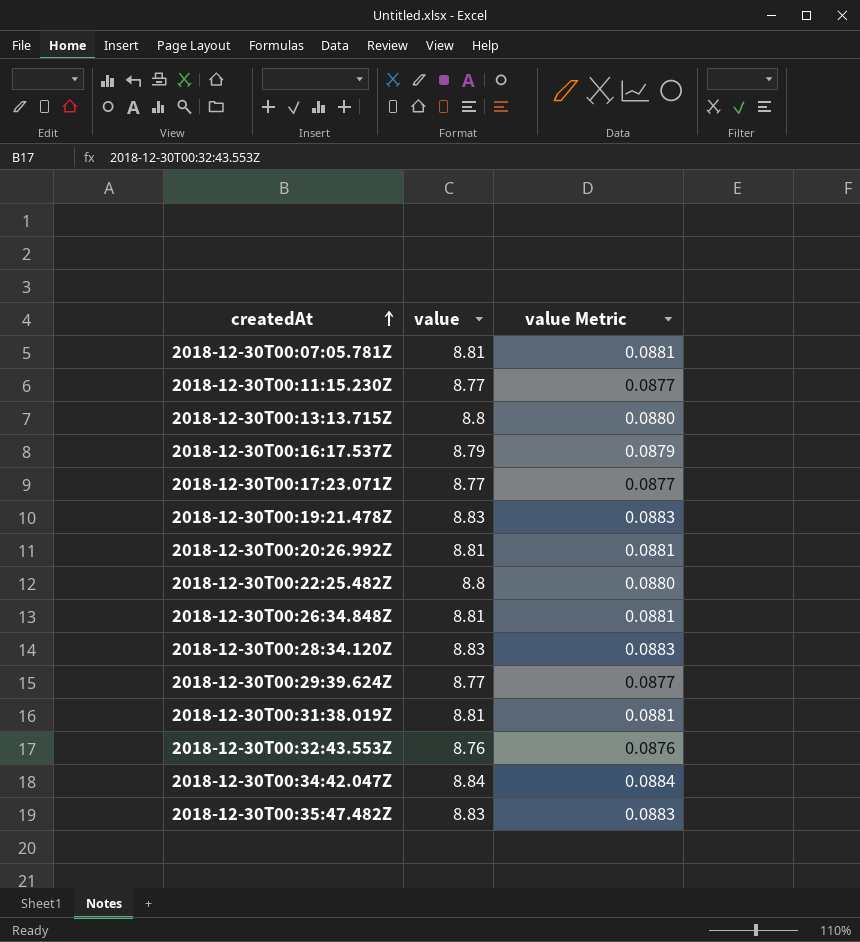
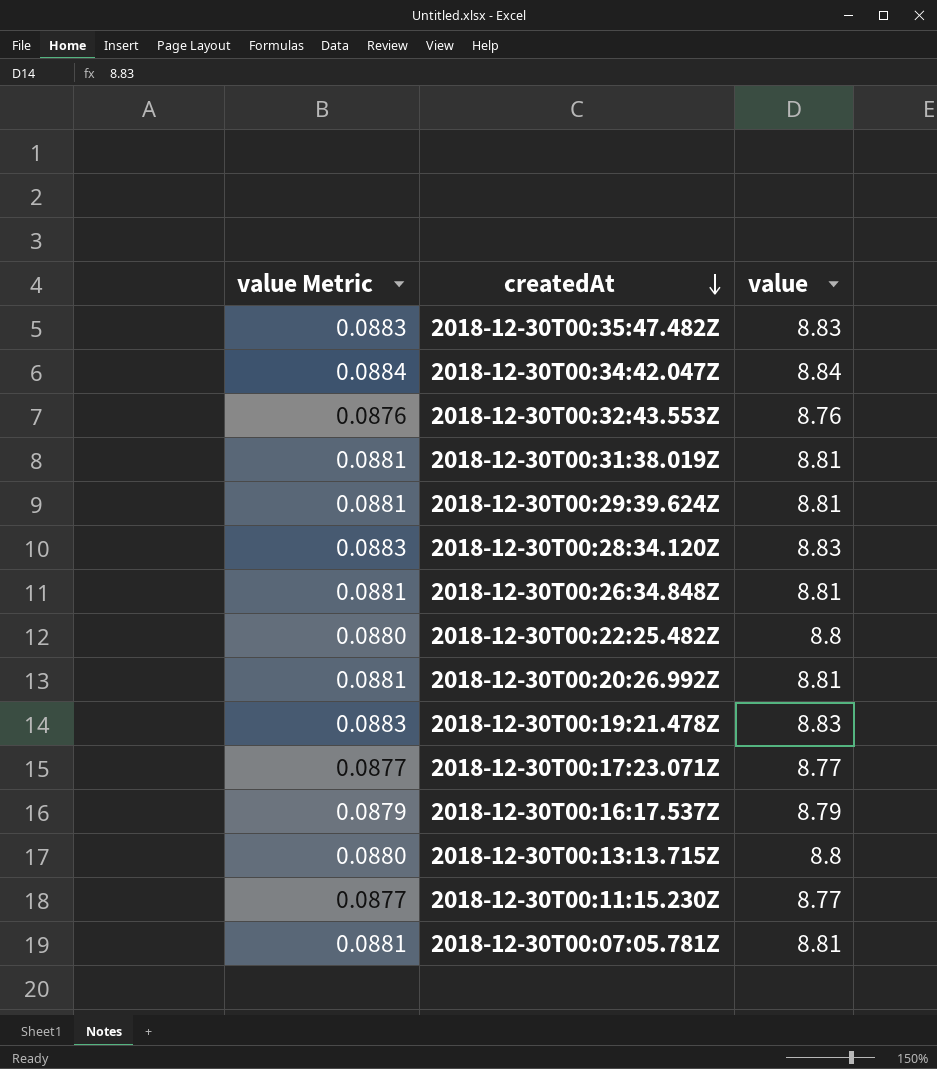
row order: createdAt ascending -> createdAt descending
column value Metric | position: 3 -> 1
2018-12-30T00:29:39.624Z | value Metric: 0.0877 -> 0.0881
2018-12-30T00:29:39.624Z | value: 8.77 -> 8.81

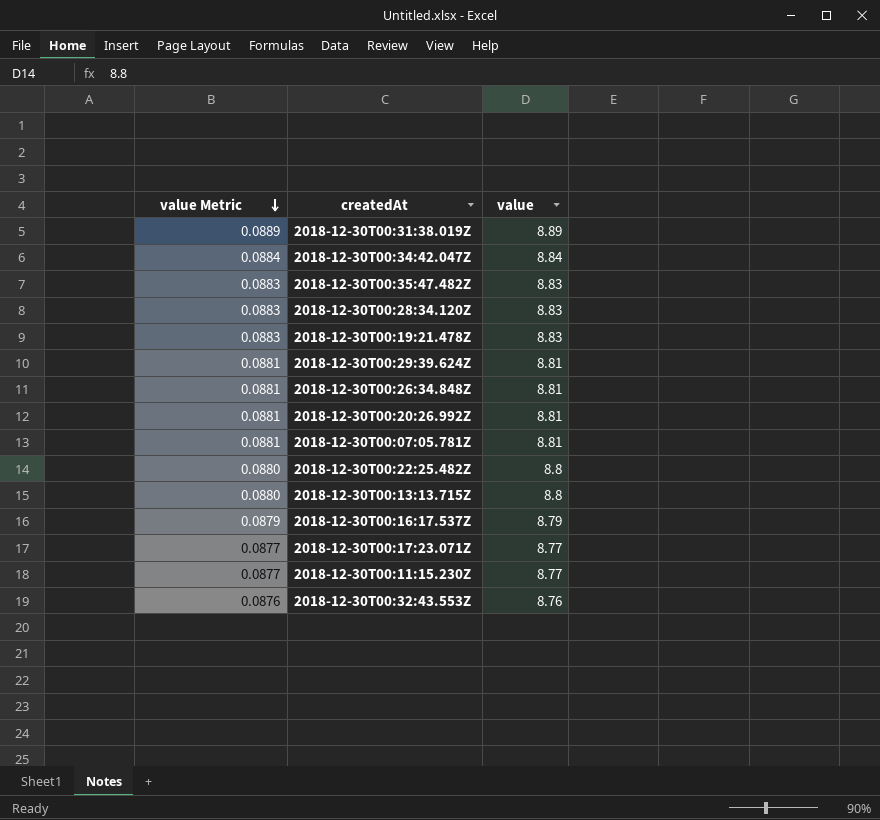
row order: createdAt descending -> value Metric descending
2018-12-30T00:31:38.019Z | value Metric: 0.0881 -> 0.0889
2018-12-30T00:31:38.019Z | value: 8.81 -> 8.89

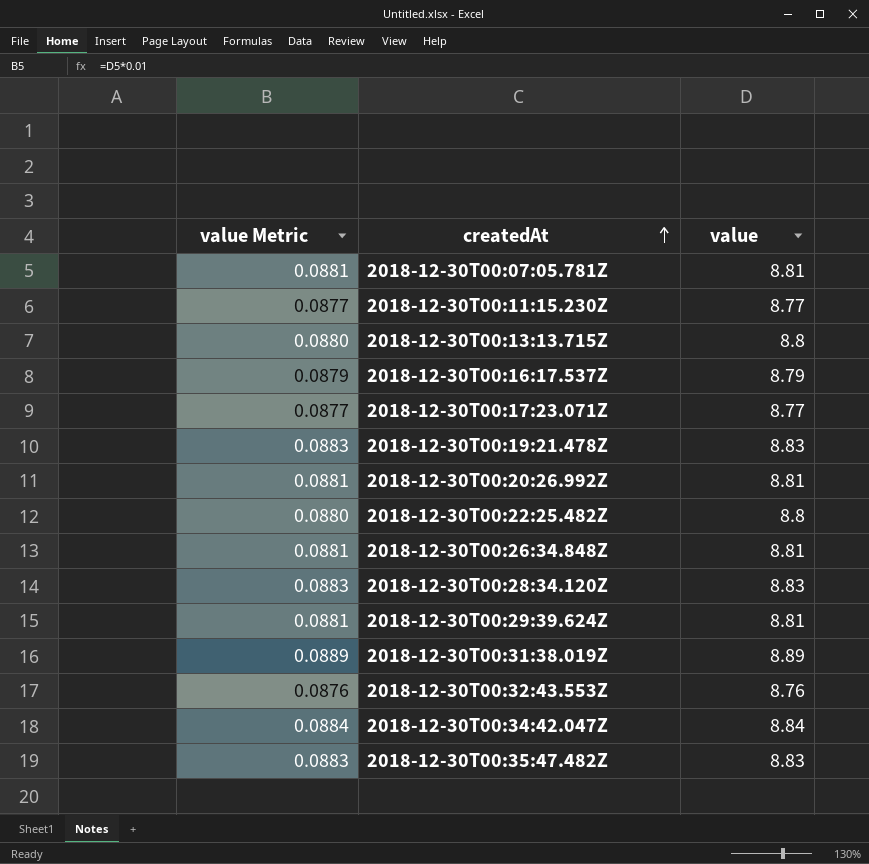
row order: value Metric descending -> createdAt ascending

